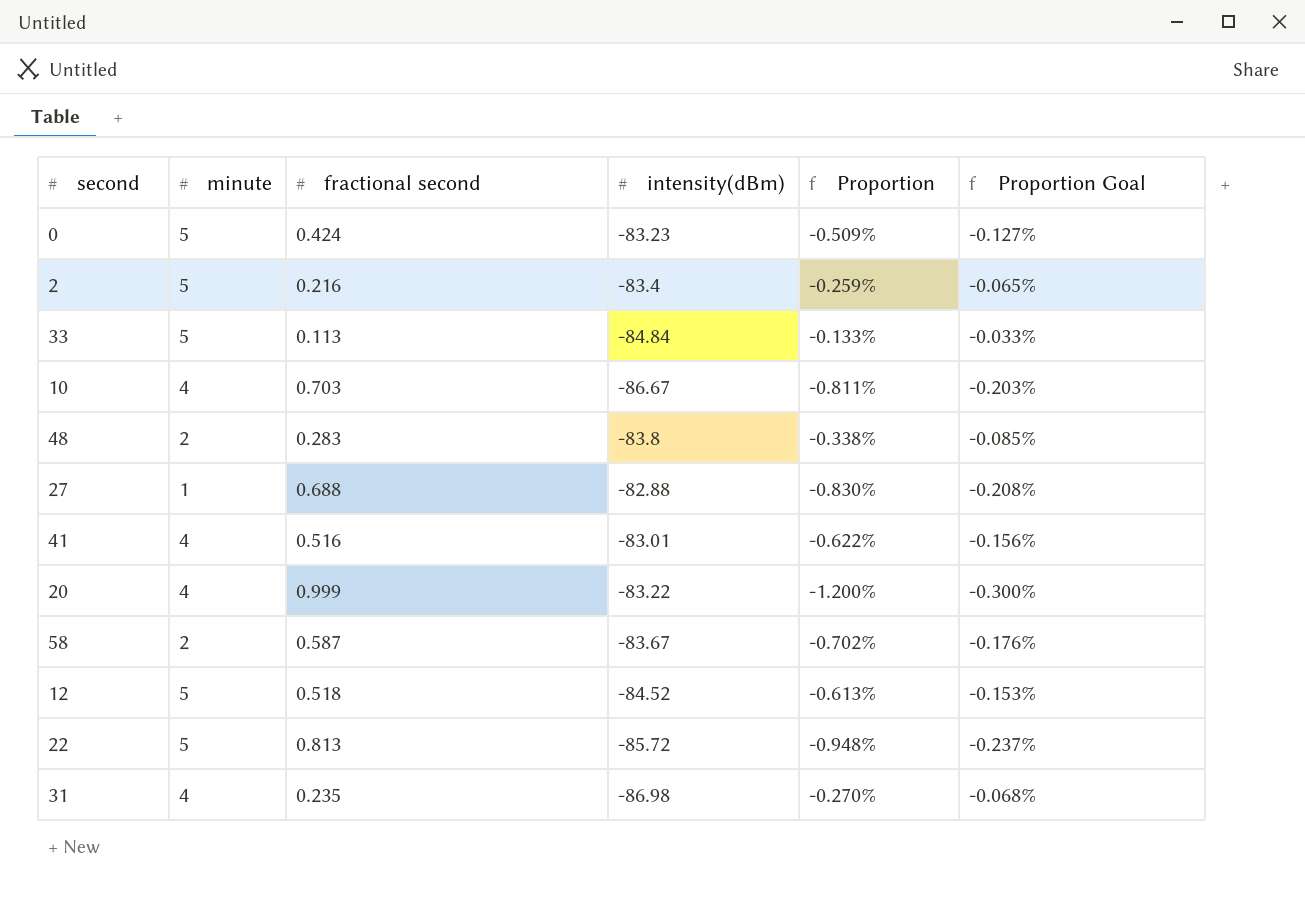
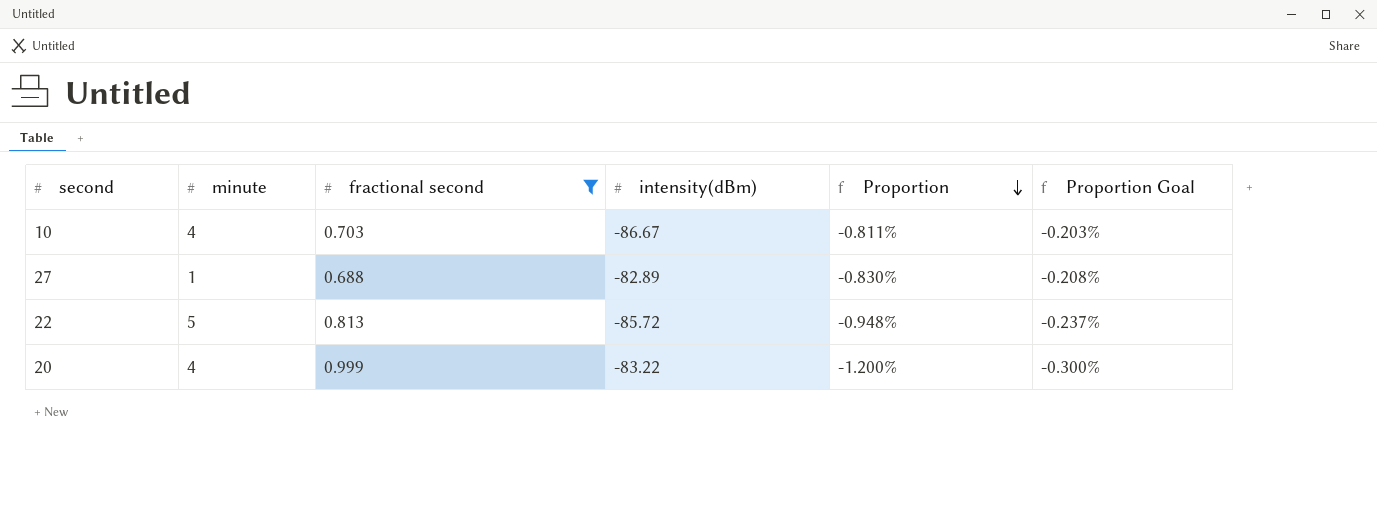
filter: none -> fractional second >= 0.688
row order: none -> Proportion descending
27 | intensity(dBm): -82.88 -> -82.89

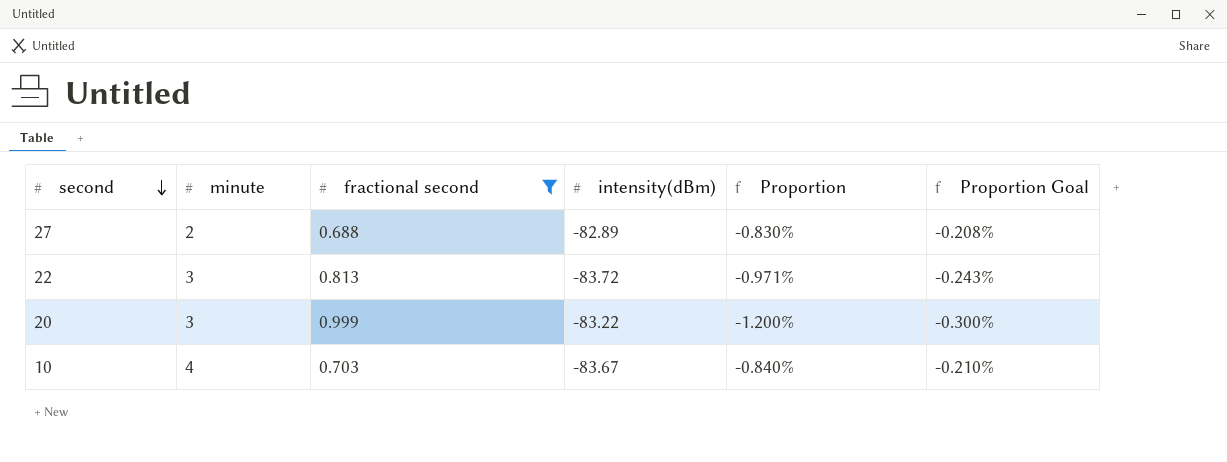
row order: Proportion descending -> second descending
27 | minute: 1 -> 2
22 | minute: 5 -> 3
22 | intensity(dBm): -85.72 -> -83.72
22 | Proportion: -0.948% -> -0.971%
22 | Proportion Goal: -0.237% -> -0.243%
20 | minute: 4 -> 3
10 | intensity(dBm): -86.67 -> -83.67
10 | Proportion: -0.811% -> -0.840%
10 | Proportion Goal: -0.203% -> -0.210%

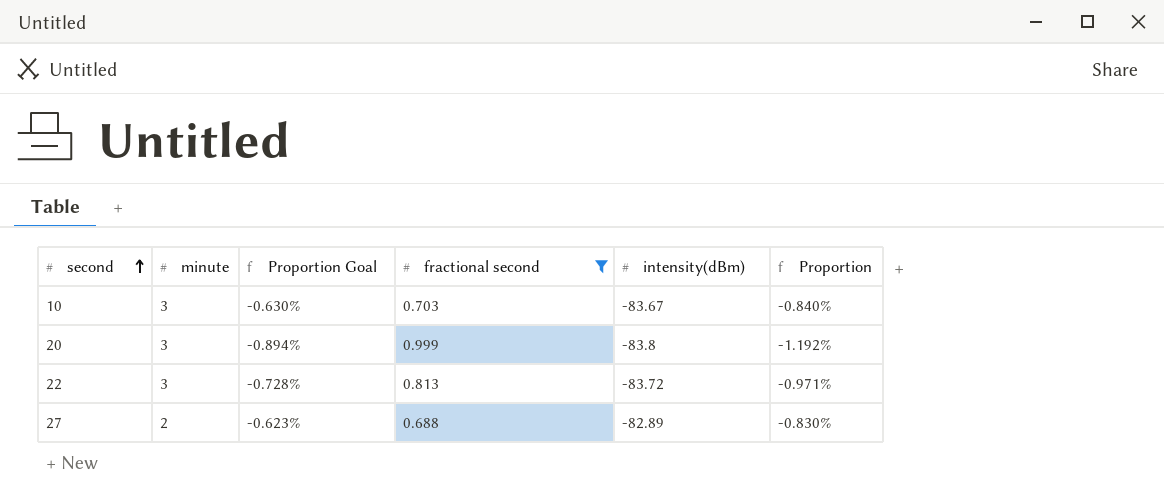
row order: second descending -> second ascending
column Proportion Goal | formula: [Proportion] * 0.25 -> [Proportion] * 0.75
column Proportion Goal | position: 6 -> 3
10 | minute: 4 -> 3
20 | intensity(dBm): -83.22 -> -83.8
20 | Proportion: -1.200% -> -1.192%

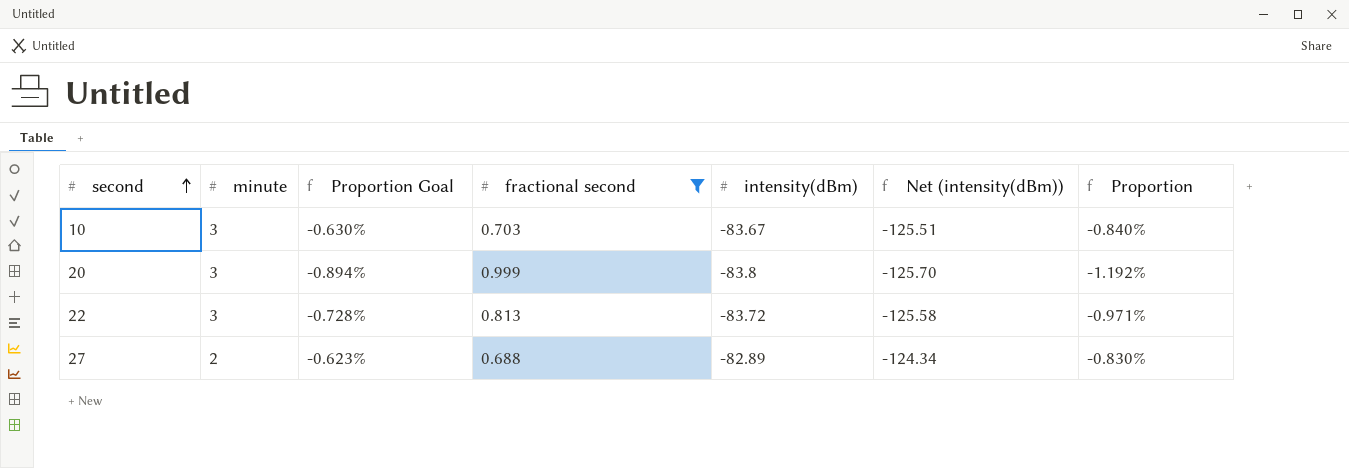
column Net (intensity(dBm)) | formula: none -> [intensity(dBm)] * 1.5

